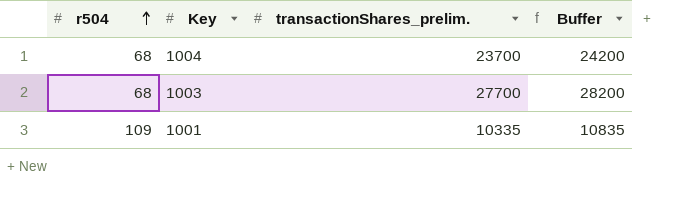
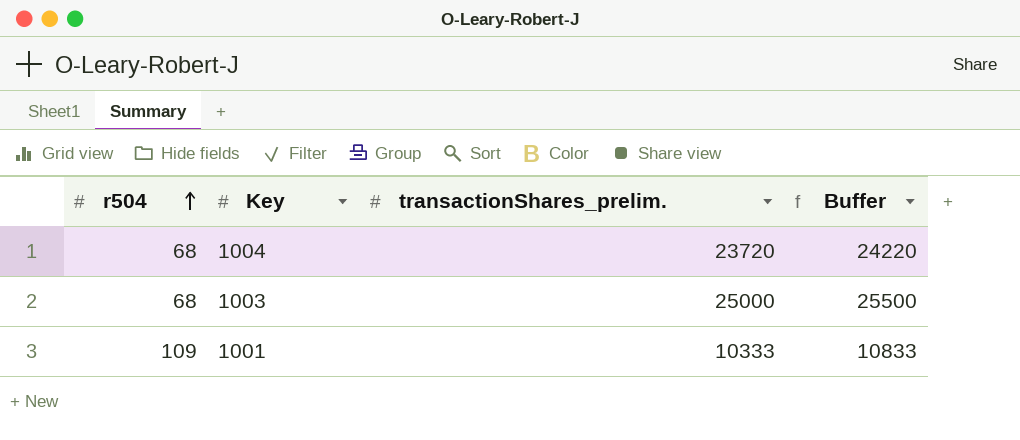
1004 | transactionShares_prelim.: 23700 -> 23720
1004 | Buffer: 24200 -> 24220
1003 | transactionShares_prelim.: 27700 -> 25000
1003 | Buffer: 28200 -> 25500
1001 | transactionShares_prelim.: 10335 -> 10333
1001 | Buffer: 10835 -> 10833

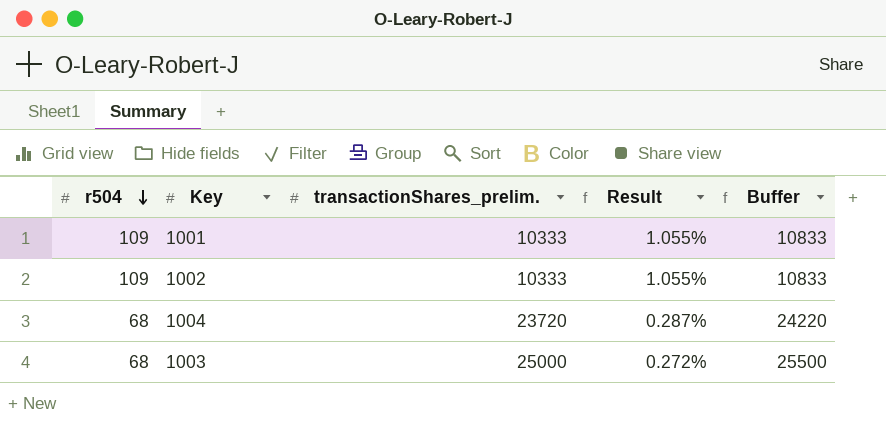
row order: r504 ascending -> r504 descending
column Result | formula: none -> [r504] / [transactionShares_prelim.]
row 1002: none -> 109 | 10333 | 1.055% | 10833

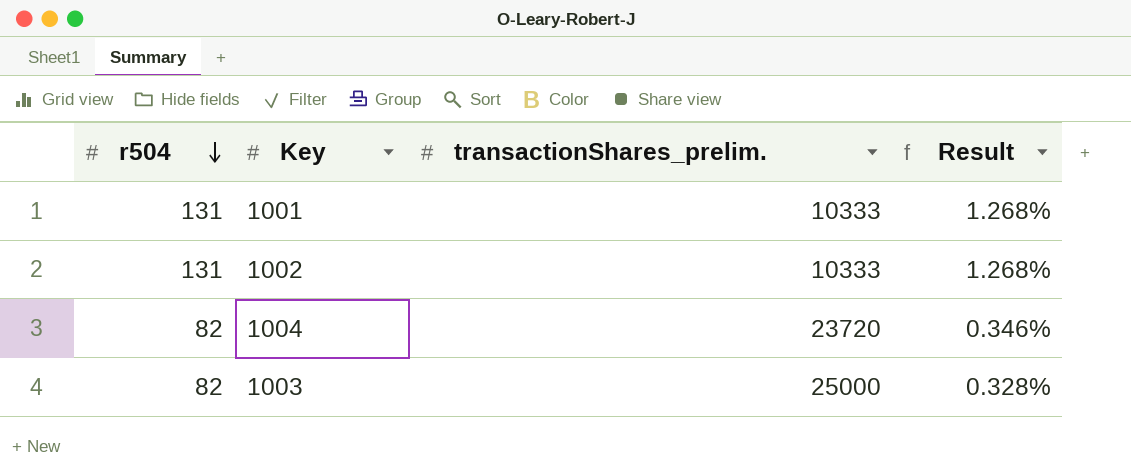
column Buffer | formula: [transactionShares_prelim.] + 500 -> none
1001 | r504: 109 -> 131
1001 | Result: 1.055% -> 1.268%
1002 | r504: 109 -> 131
1002 | Result: 1.055% -> 1.268%
1004 | r504: 68 -> 82
1004 | Result: 0.287% -> 0.346%
1003 | r504: 68 -> 82
1003 | Result: 0.272% -> 0.328%

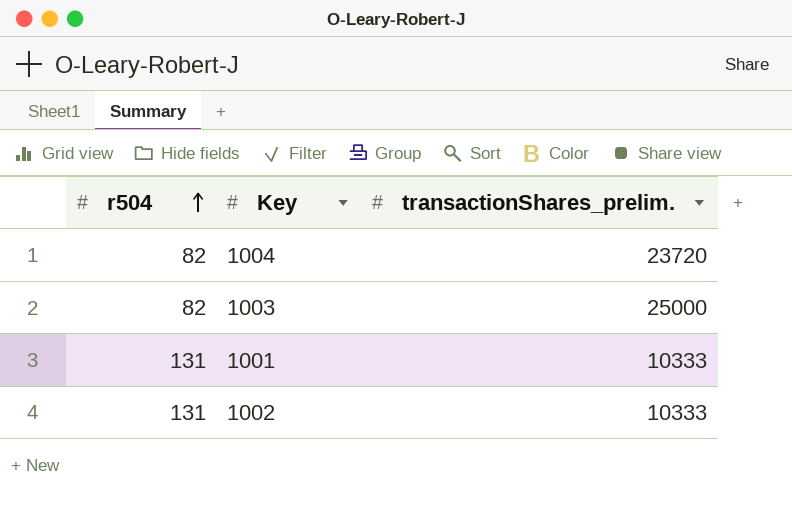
row order: r504 descending -> r504 ascending
column Result | formula: [r504] / [transactionShares_prelim.] -> none

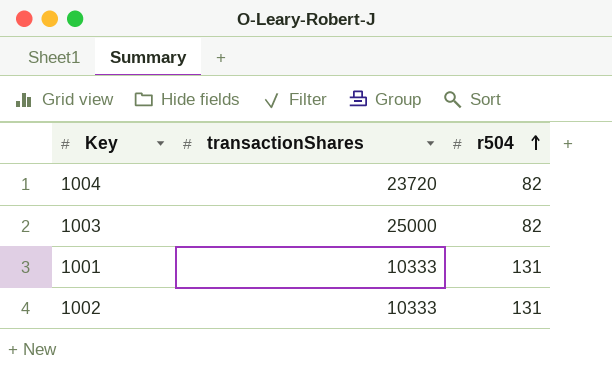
column name: transactionShares_prelim. -> transactionShares
column r504 | position: 1 -> 3

